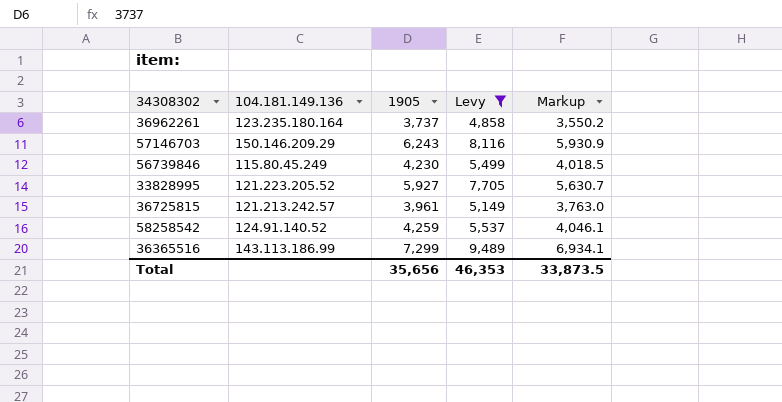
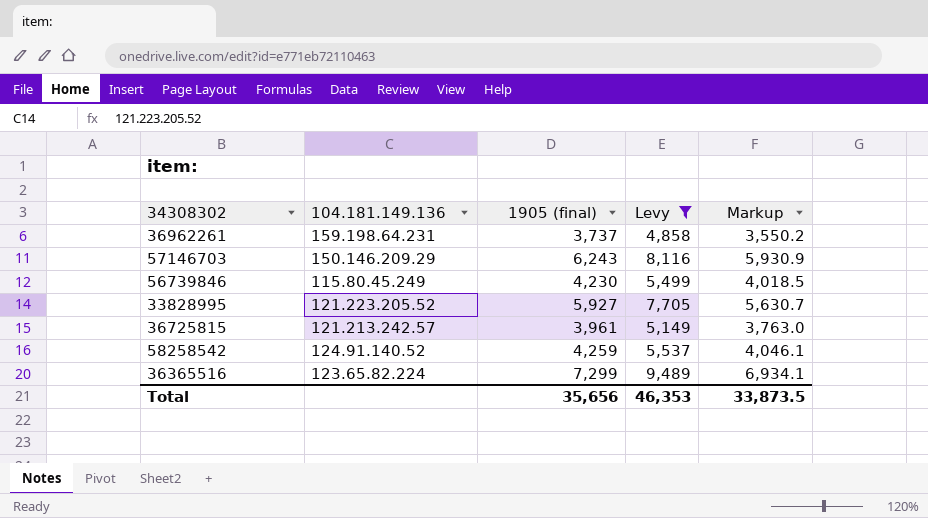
column name: 1905 -> 1905 (final)
36962261 | 104.181.149.136: 123.235.180.164 -> 159.198.64.231
36365516 | 104.181.149.136: 143.113.186.99 -> 123.65.82.224

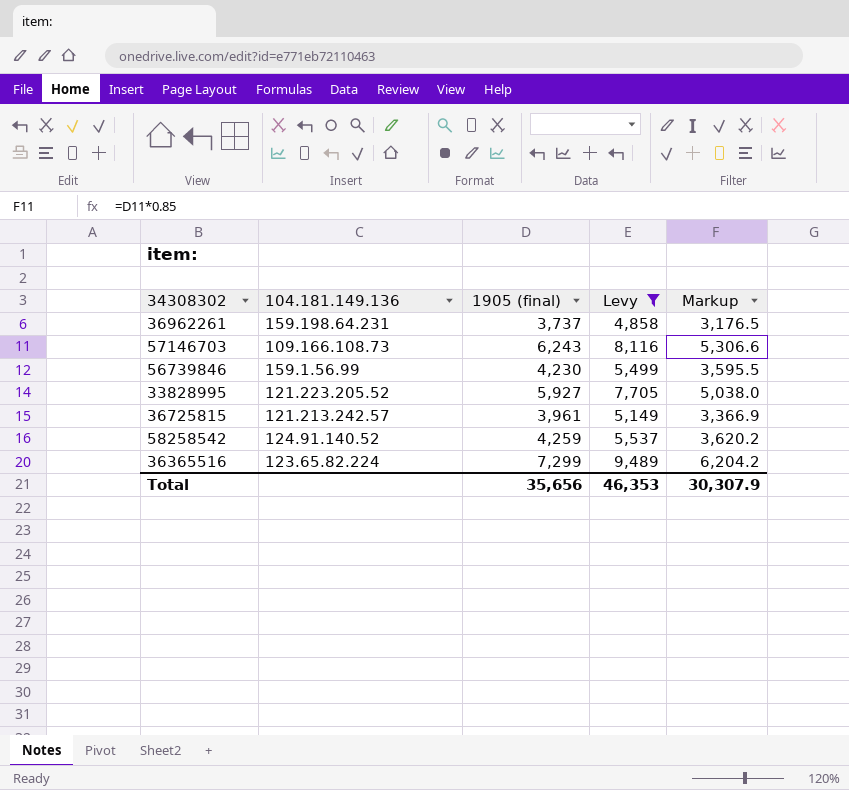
column Markup | formula: [1905 (final)] * 0.95 -> [1905 (final)] * 0.85
57146703 | 104.181.149.136: 150.146.209.29 -> 109.166.108.73
56739846 | 104.181.149.136: 115.80.45.249 -> 159.1.56.99
Total | Markup: 33,873.5 -> 30,307.9

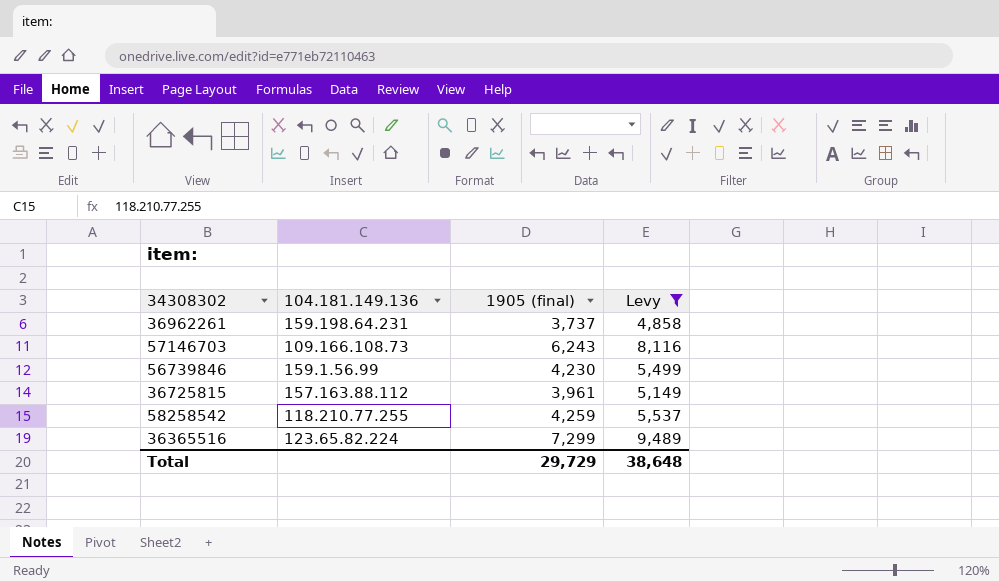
column Markup | formula: [1905 (final)] * 0.85 -> none
row 33828995: 121.223.205.52 | 5,927 | 7,705 | 5,038.0 -> none
36725815 | 104.181.149.136: 121.213.242.57 -> 157.163.88.112
58258542 | 104.181.149.136: 124.91.140.52 -> 118.210.77.255
Total | 1905 (final): 35,656 -> 29,729
Total | Levy: 46,353 -> 38,648

